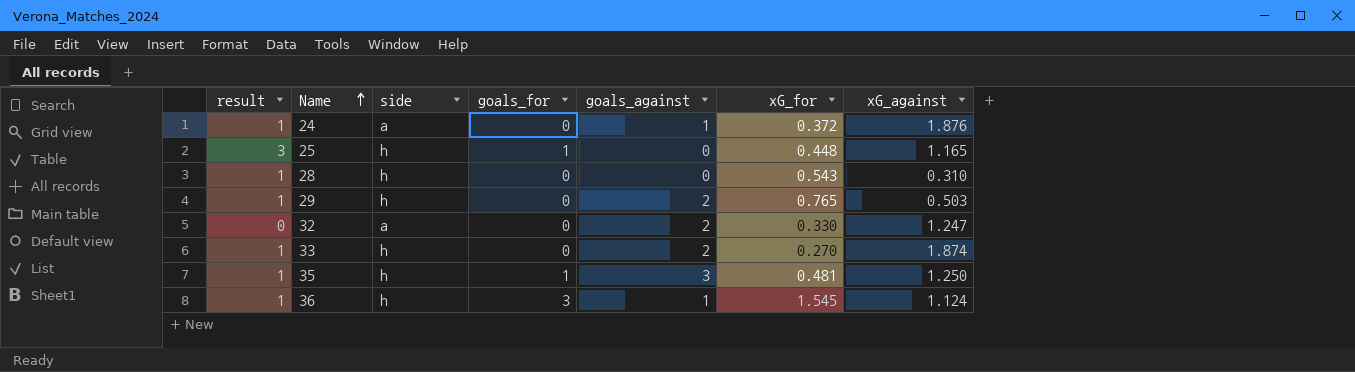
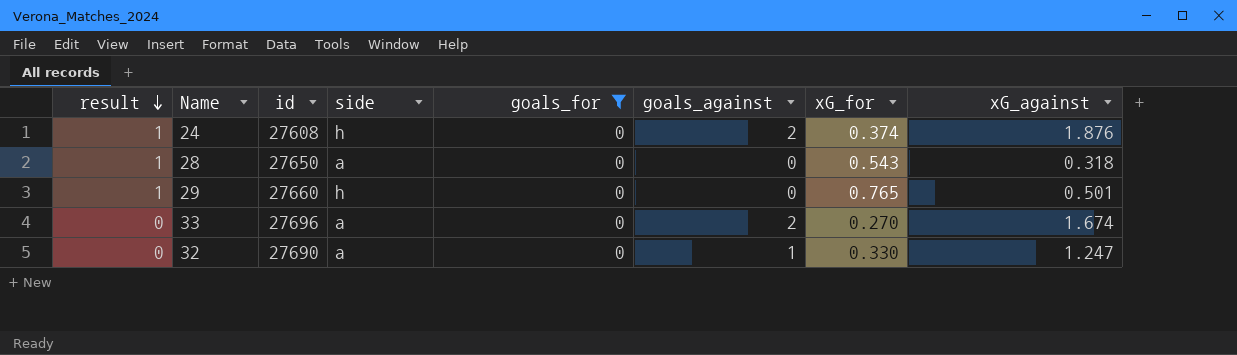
filter: none -> goals_for = 0
row order: Name ascending -> result descending
column id | position: none -> 3
24 | side: a -> h
24 | goals_against: 1 -> 2
24 | xG_for: 0.372 -> 0.374
28 | side: h -> a
28 | xG_against: 0.310 -> 0.318
29 | goals_against: 2 -> 0
29 | xG_against: 0.503 -> 0.501
33 | result: 1 -> 0
33 | side: h -> a
33 | xG_against: 1.874 -> 1.674
32 | goals_against: 2 -> 1

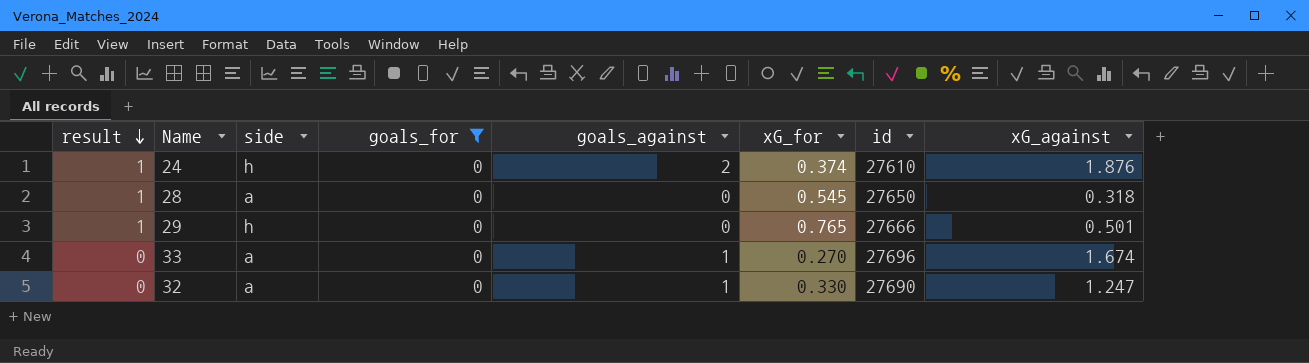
column id | position: 3 -> 7
24 | id: 27608 -> 27610
28 | xG_for: 0.543 -> 0.545
29 | id: 27660 -> 27666
33 | goals_against: 2 -> 1

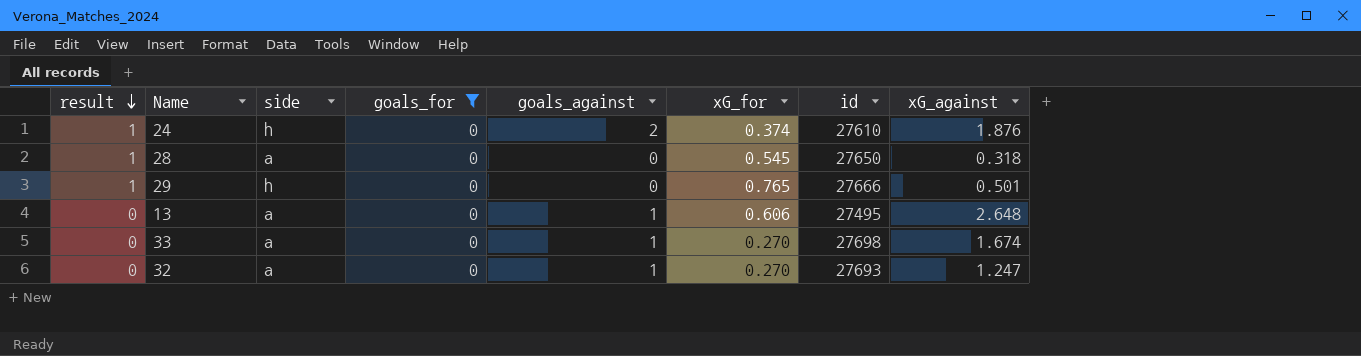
row 13: none -> 0 | a | 0 | 1 | 0.606 | 27495 | 2.648
33 | id: 27696 -> 27698
32 | xG_for: 0.330 -> 0.270
32 | id: 27690 -> 27693

